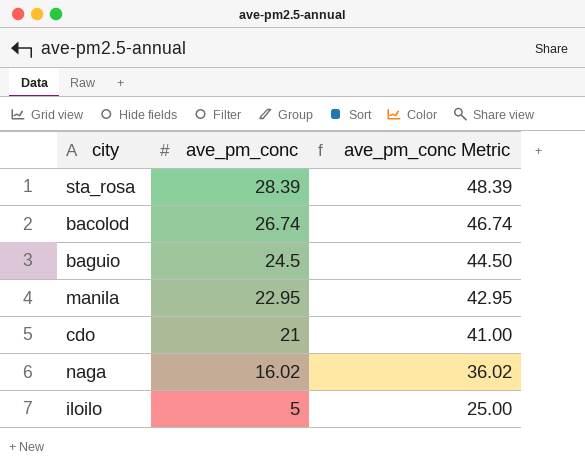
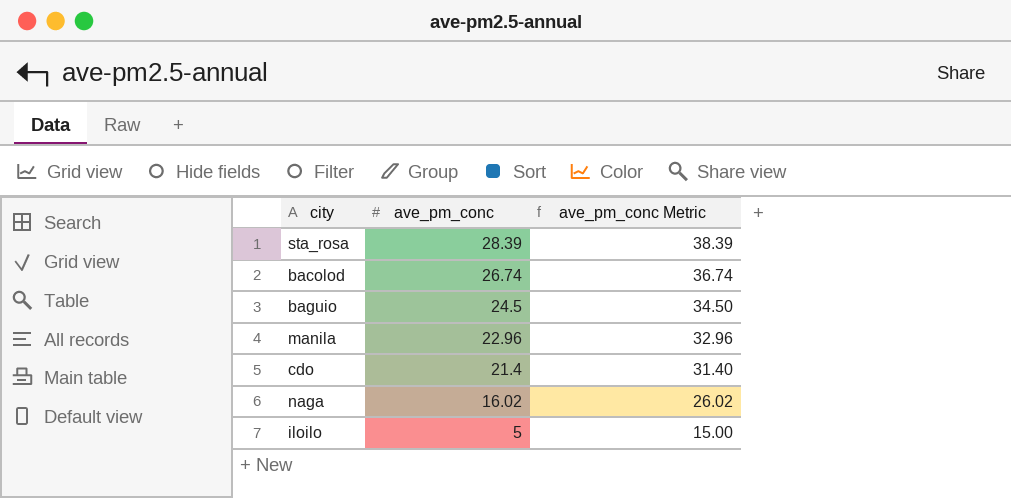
column ave_pm_conc Metric | formula: [ave_pm_conc] + 20 -> [ave_pm_conc] + 10
manila | ave_pm_conc: 22.95 -> 22.96
cdo | ave_pm_conc: 21 -> 21.4

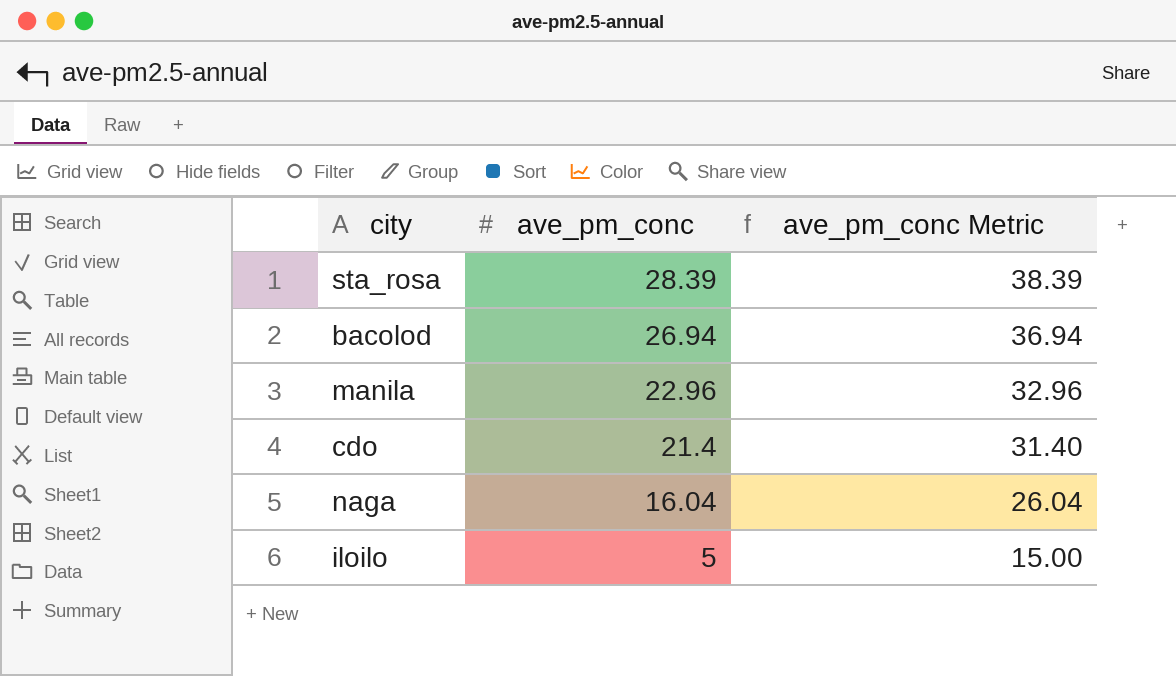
row baguio: 24.5 | 34.50 -> none
bacolod | ave_pm_conc: 26.74 -> 26.94
bacolod | ave_pm_conc Metric: 36.74 -> 36.94
naga | ave_pm_conc: 16.02 -> 16.04
naga | ave_pm_conc Metric: 26.02 -> 26.04

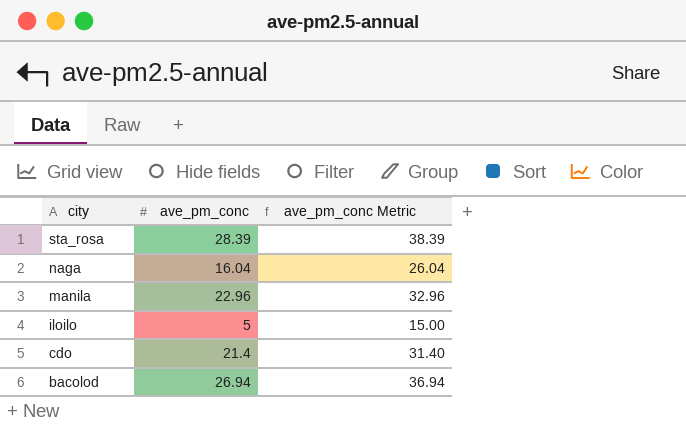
row order: ave_pm_conc descending -> city descending

